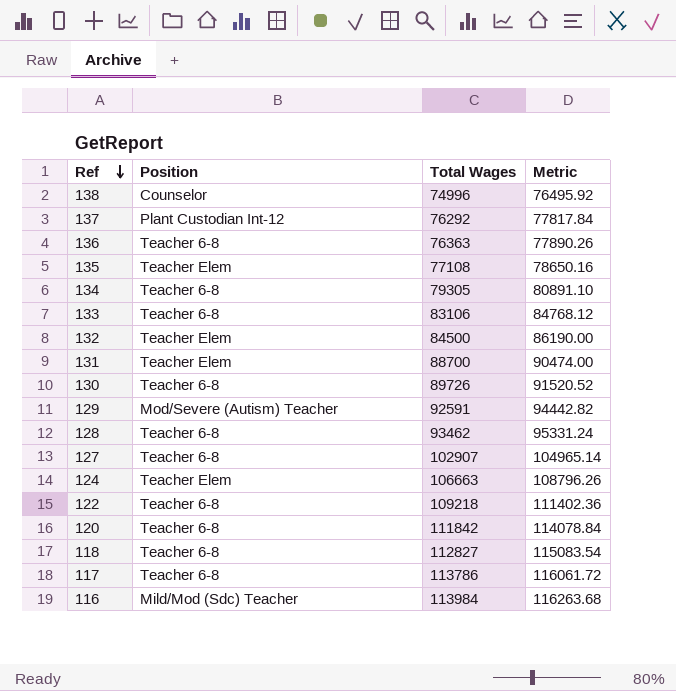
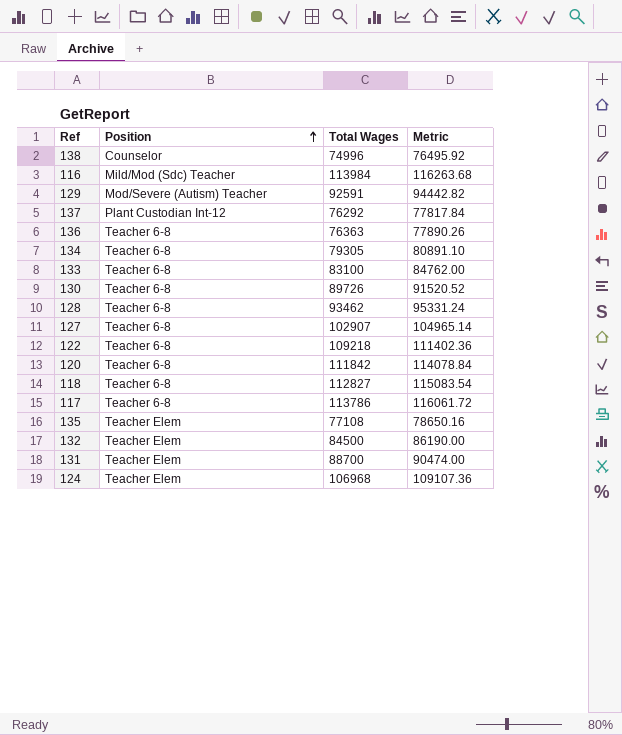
row order: Ref descending -> Position ascending
133 | Total Wages: 83106 -> 83100
133 | Metric: 84768.12 -> 84762.00
124 | Total Wages: 106663 -> 106968
124 | Metric: 108796.26 -> 109107.36

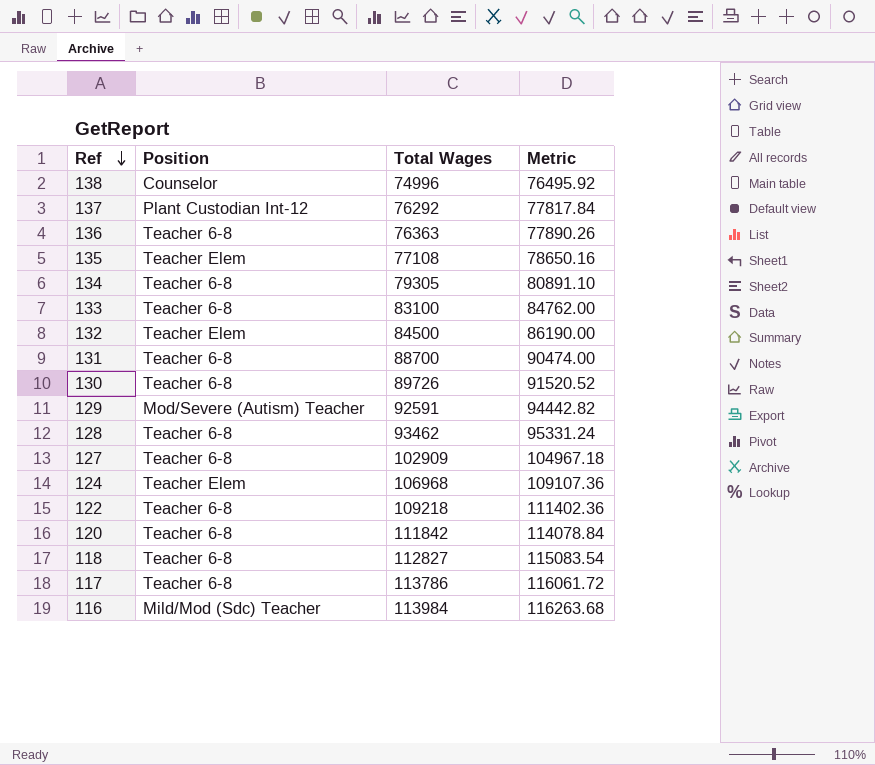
row order: Position ascending -> Ref descending
131 | Position: Teacher Elem -> Teacher 6-8
127 | Total Wages: 102907 -> 102909
127 | Metric: 104965.14 -> 104967.18

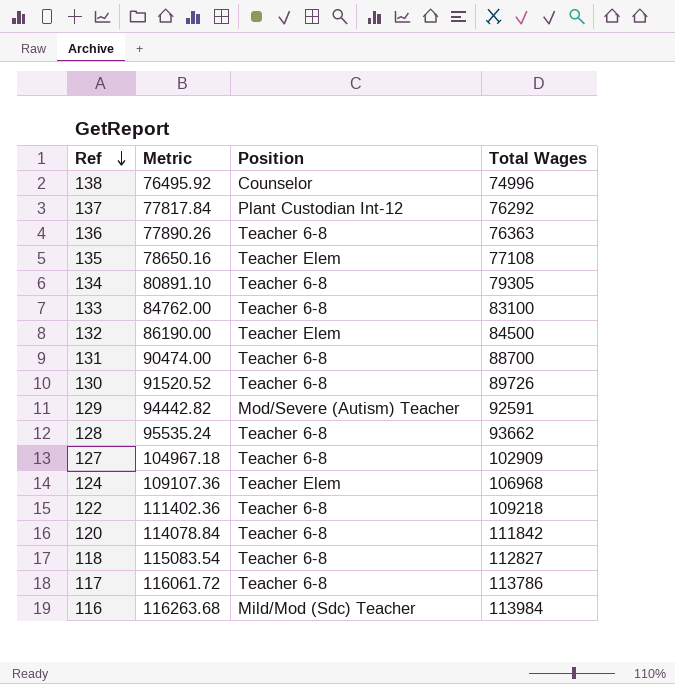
column Metric | position: 4 -> 2
128 | Metric: 95331.24 -> 95535.24
128 | Total Wages: 93462 -> 93662

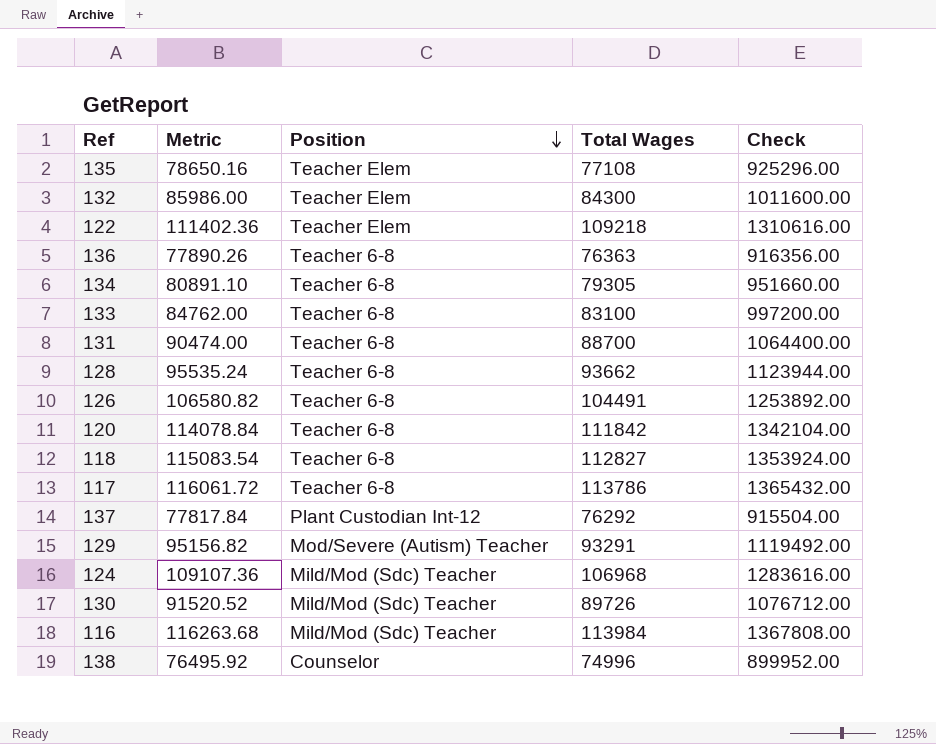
row order: Ref descending -> Position descending
column Check | formula: none -> [Total Wages] * 12
row 127: 104967.18 | Teacher 6-8 | 102909 -> none
132 | Metric: 86190.00 -> 85986.00
132 | Total Wages: 84500 -> 84300
122 | Position: Teacher 6-8 -> Teacher Elem
row 126: none -> 106580.82 | Teacher 6-8 | 104491 | 1253892.00
129 | Metric: 94442.82 -> 95156.82
129 | Total Wages: 92591 -> 93291
124 | Position: Teacher Elem -> Mild/Mod (Sdc) Teacher
130 | Position: Teacher 6-8 -> Mild/Mod (Sdc) Teacher

